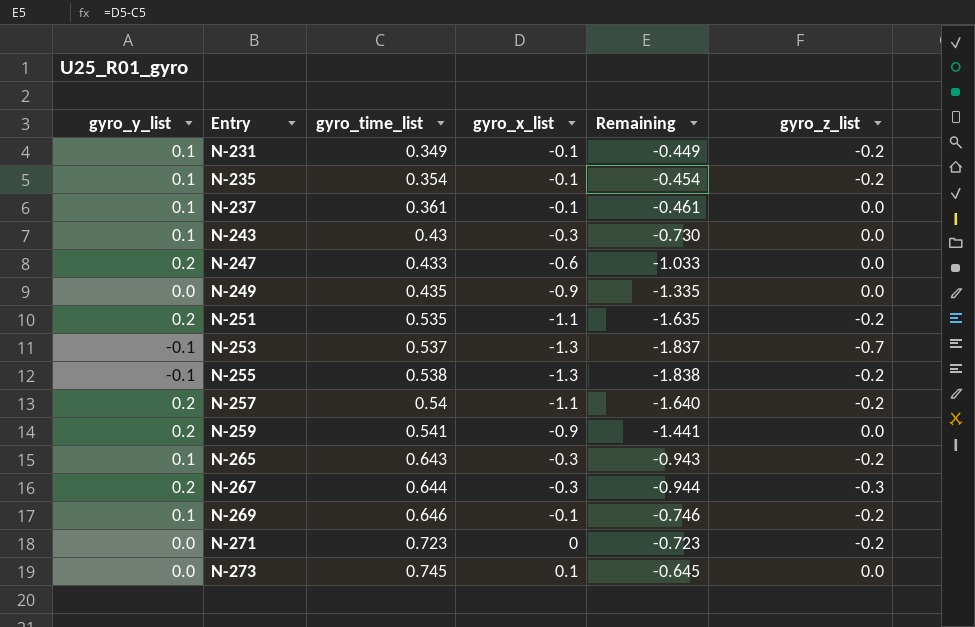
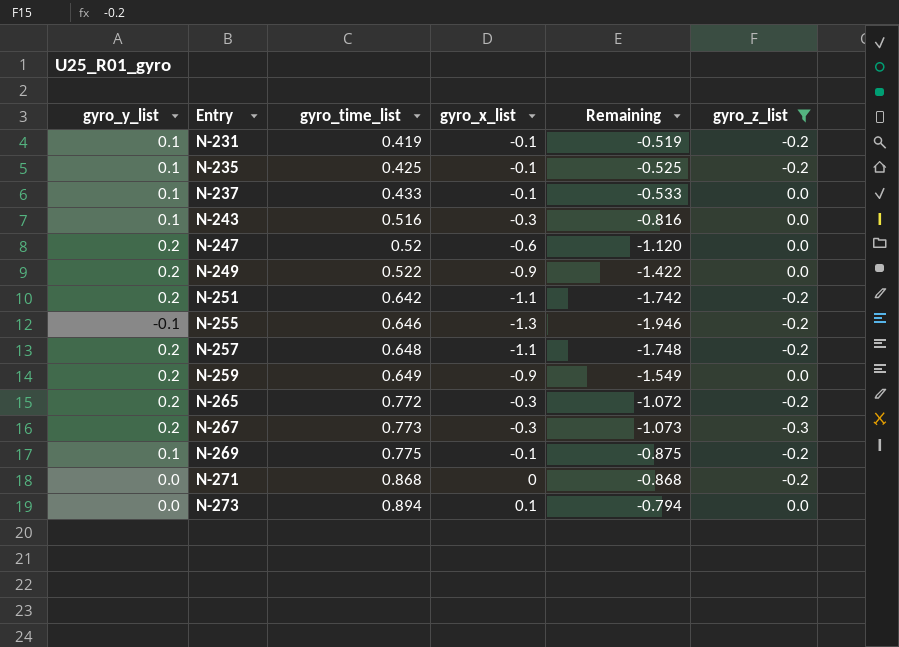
filter: none -> gyro_z_list != -0.7
N-231 | gyro_time_list: 0.349 -> 0.419
N-231 | Remaining: -0.449 -> -0.519
N-235 | gyro_time_list: 0.354 -> 0.425
N-235 | Remaining: -0.454 -> -0.525
N-237 | gyro_time_list: 0.361 -> 0.433
N-237 | Remaining: -0.461 -> -0.533
N-243 | gyro_time_list: 0.43 -> 0.516
N-243 | Remaining: -0.730 -> -0.816
N-247 | gyro_time_list: 0.433 -> 0.52
N-247 | Remaining: -1.033 -> -1.120
N-249 | gyro_y_list: 0.0 -> 0.2
N-249 | gyro_time_list: 0.435 -> 0.522
N-249 | Remaining: -1.335 -> -1.422
N-251 | gyro_time_list: 0.535 -> 0.642
N-251 | Remaining: -1.635 -> -1.742
N-255 | gyro_time_list: 0.538 -> 0.646
N-255 | Remaining: -1.838 -> -1.946
N-257 | gyro_time_list: 0.54 -> 0.648
N-257 | Remaining: -1.640 -> -1.748
N-259 | gyro_time_list: 0.541 -> 0.649
N-259 | Remaining: -1.441 -> -1.549
N-265 | gyro_y_list: 0.1 -> 0.2
N-265 | gyro_time_list: 0.643 -> 0.772
N-265 | Remaining: -0.943 -> -1.072
N-267 | gyro_time_list: 0.644 -> 0.773
N-267 | Remaining: -0.944 -> -1.073
N-269 | gyro_time_list: 0.646 -> 0.775
N-269 | Remaining: -0.746 -> -0.875
N-271 | gyro_time_list: 0.723 -> 0.868
N-271 | Remaining: -0.723 -> -0.868
N-273 | gyro_time_list: 0.745 -> 0.894
N-273 | Remaining: -0.645 -> -0.794

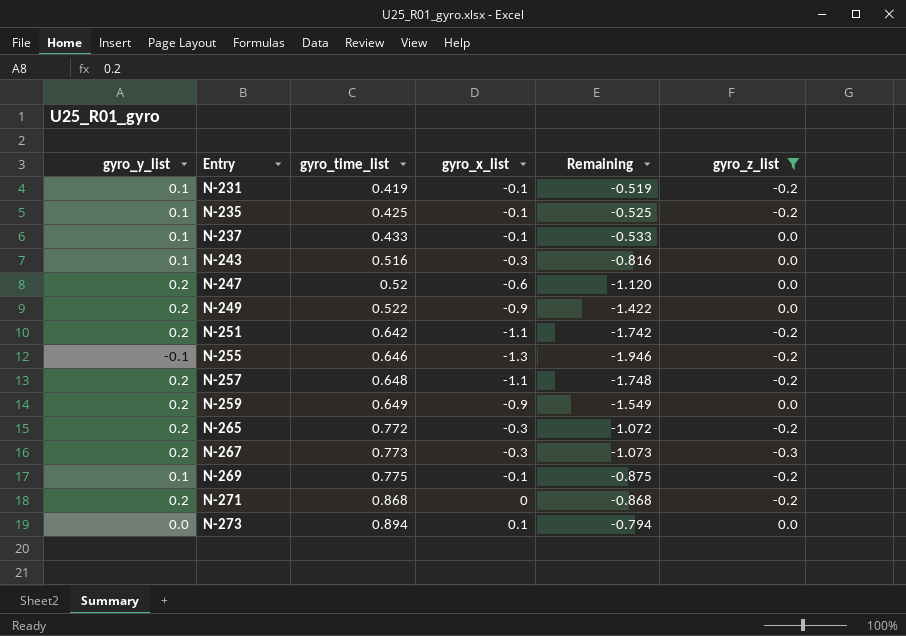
N-271 | gyro_y_list: 0.0 -> 0.2

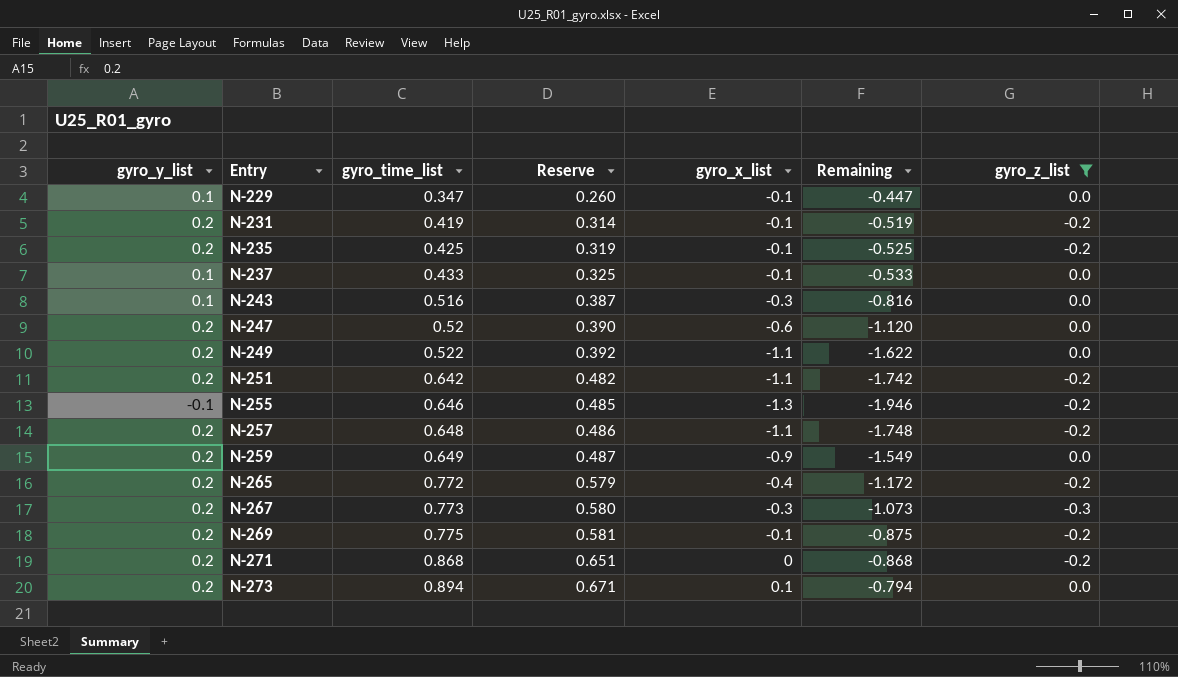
column Reserve | formula: none -> [gyro_time_list] * 0.75
row N-229: none -> 0.1 | 0.347 | 0.260 | -0.1 | -0.447 | 0.0
N-231 | gyro_y_list: 0.1 -> 0.2
N-235 | gyro_y_list: 0.1 -> 0.2
N-249 | gyro_x_list: -0.9 -> -1.1
N-249 | Remaining: -1.422 -> -1.622
N-265 | gyro_x_list: -0.3 -> -0.4
N-265 | Remaining: -1.072 -> -1.172
N-269 | gyro_y_list: 0.1 -> 0.2
N-273 | gyro_y_list: 0.0 -> 0.2

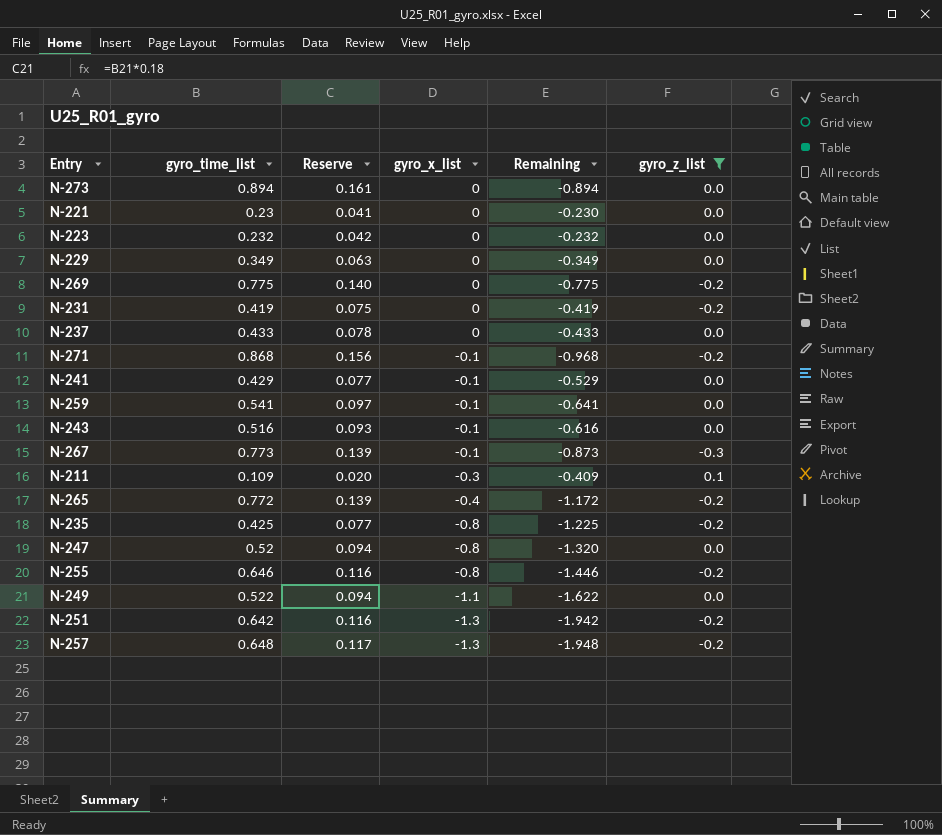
row order: Entry ascending -> gyro_x_list descending
column gyro_y_list | position: 1 -> none
column Reserve | formula: [gyro_time_list] * 0.75 -> [gyro_time_list] * 0.18
N-273 | gyro_x_list: 0.1 -> 0
N-273 | Remaining: -0.794 -> -0.894
row N-221: none -> 0.23 | 0.041 | 0 | -0.230 | 0.0
row N-223: none -> 0.232 | 0.042 | 0 | -0.232 | 0.0
N-229 | gyro_time_list: 0.347 -> 0.349
N-229 | gyro_x_list: -0.1 -> 0
N-229 | Remaining: -0.447 -> -0.349
N-269 | gyro_x_list: -0.1 -> 0
N-269 | Remaining: -0.875 -> -0.775
N-231 | gyro_x_list: -0.1 -> 0
N-231 | Remaining: -0.519 -> -0.419
N-237 | gyro_x_list: -0.1 -> 0
N-237 | Remaining: -0.533 -> -0.433
N-271 | gyro_x_list: 0 -> -0.1
N-271 | Remaining: -0.868 -> -0.968
row N-241: none -> 0.429 | 0.077 | -0.1 | -0.529 | 0.0
N-259 | gyro_time_list: 0.649 -> 0.541
N-259 | gyro_x_list: -0.9 -> -0.1
N-259 | Remaining: -1.549 -> -0.641
N-243 | gyro_x_list: -0.3 -> -0.1
N-243 | Remaining: -0.816 -> -0.616
N-267 | gyro_x_list: -0.3 -> -0.1
N-267 | Remaining: -1.073 -> -0.873
row N-211: none -> 0.109 | 0.020 | -0.3 | -0.409 | 0.1
N-235 | gyro_x_list: -0.1 -> -0.8
N-235 | Remaining: -0.525 -> -1.225
N-247 | gyro_x_list: -0.6 -> -0.8
N-247 | Remaining: -1.120 -> -1.320
N-255 | gyro_x_list: -1.3 -> -0.8
N-255 | Remaining: -1.946 -> -1.446
N-251 | gyro_x_list: -1.1 -> -1.3
N-251 | Remaining: -1.742 -> -1.942
N-257 | gyro_x_list: -1.1 -> -1.3
N-257 | Remaining: -1.748 -> -1.948

